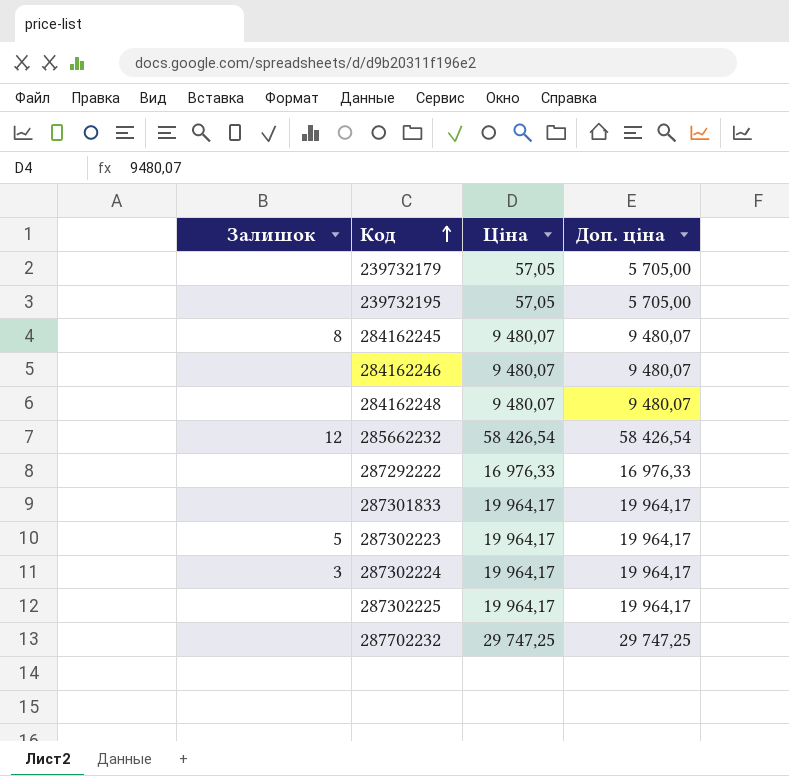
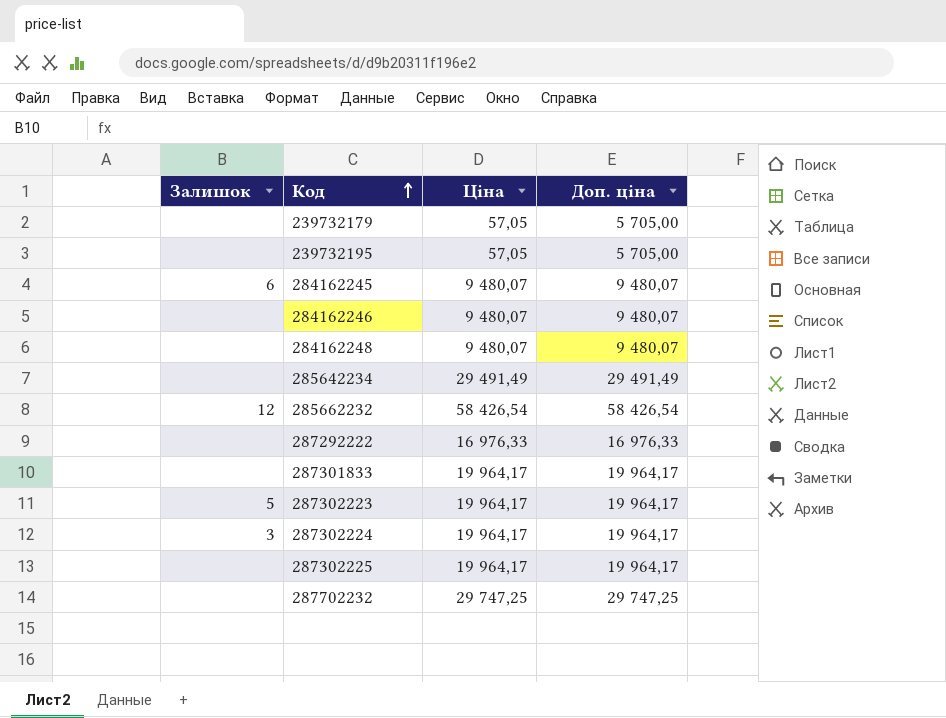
284162245 | Залишок: 8 -> 6
row 285642234: none -> none | 29 491,49 | 29 491,49

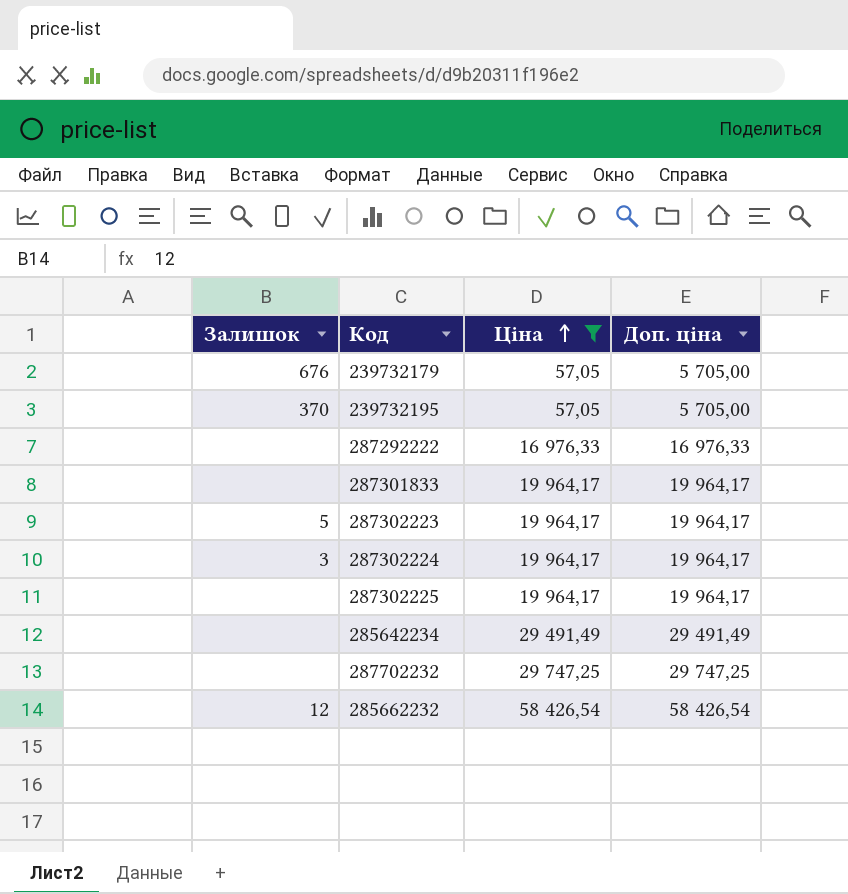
filter: none -> Ціна != 9 480,07
row order: Код ascending -> Ціна ascending
239732179 | Залишок: none -> 676
239732195 | Залишок: none -> 370

